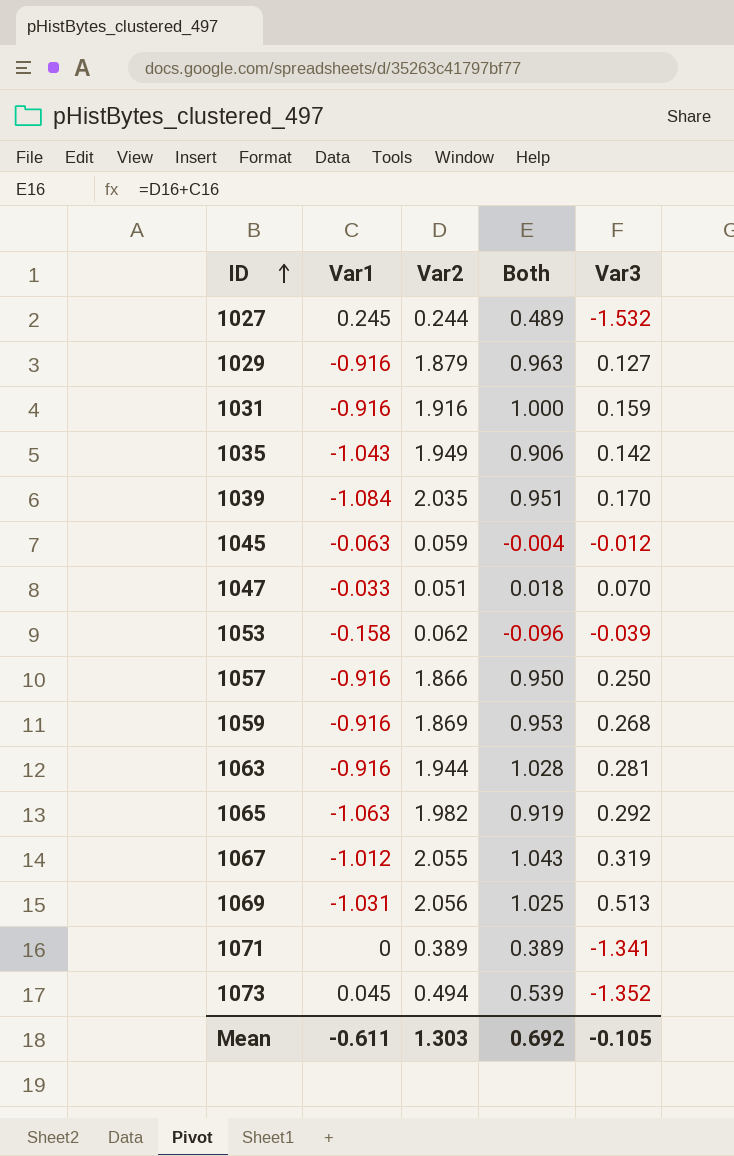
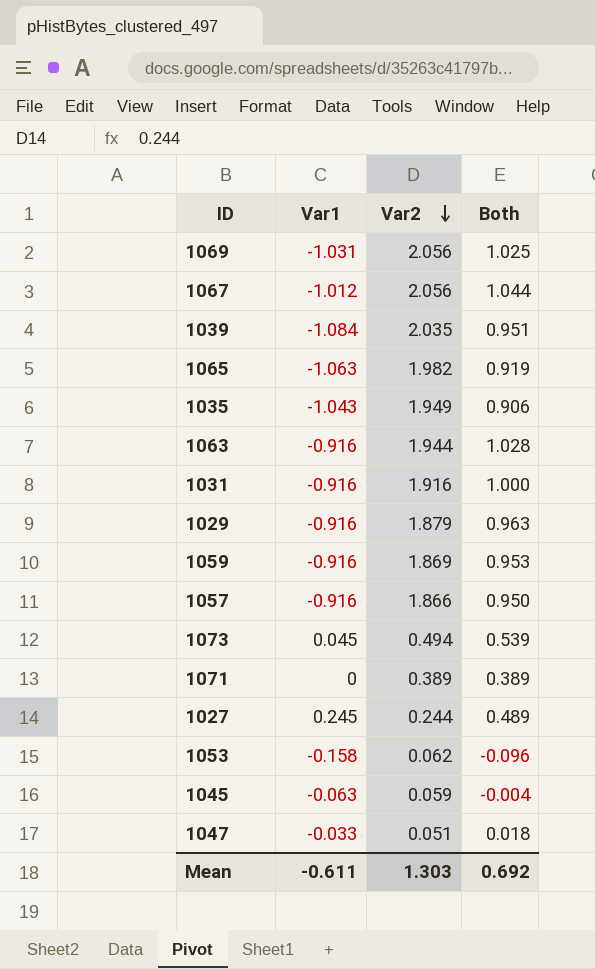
row order: ID ascending -> Var2 descending
column Var3 | position: 5 -> none
1067 | Var2: 2.055 -> 2.056
1067 | Both: 1.043 -> 1.044

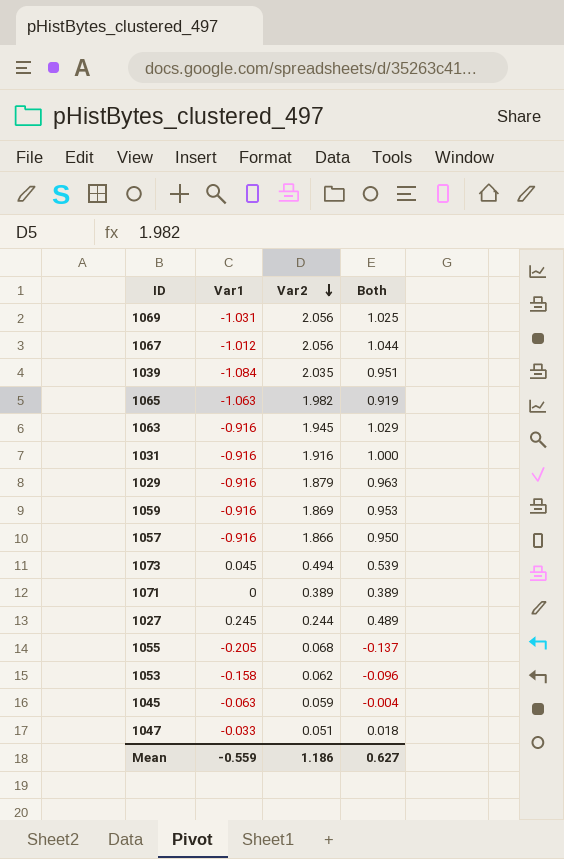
row 1035: -1.043 | 1.949 | 0.906 -> none
1063 | Var2: 1.944 -> 1.945
1063 | Both: 1.028 -> 1.029
row 1055: none -> -0.205 | 0.068 | -0.137
Mean | Var1: -0.611 -> -0.559
Mean | Var2: 1.303 -> 1.186
Mean | Both: 0.692 -> 0.627

